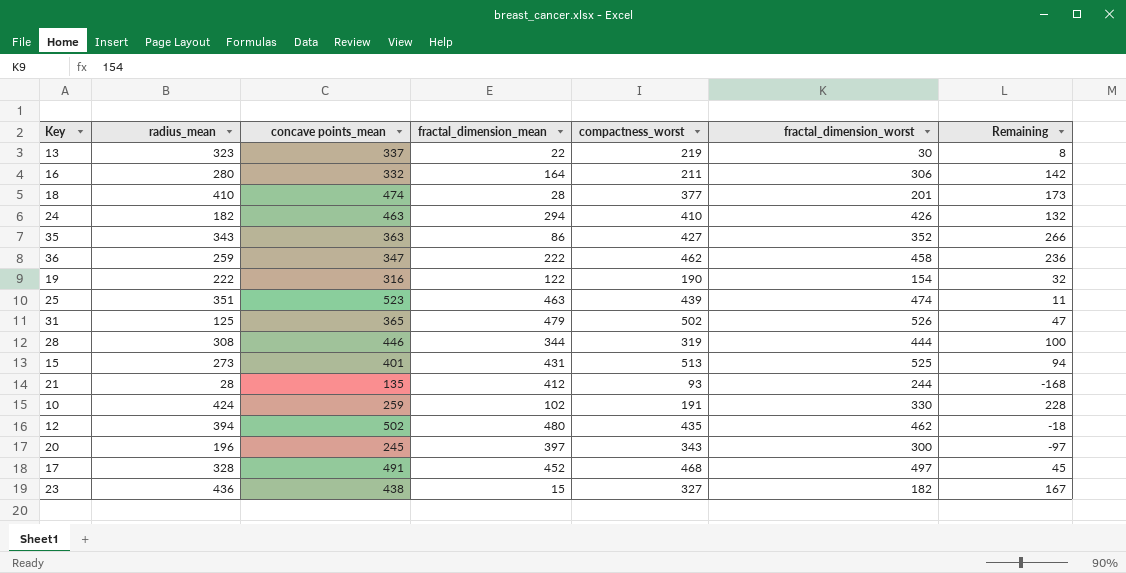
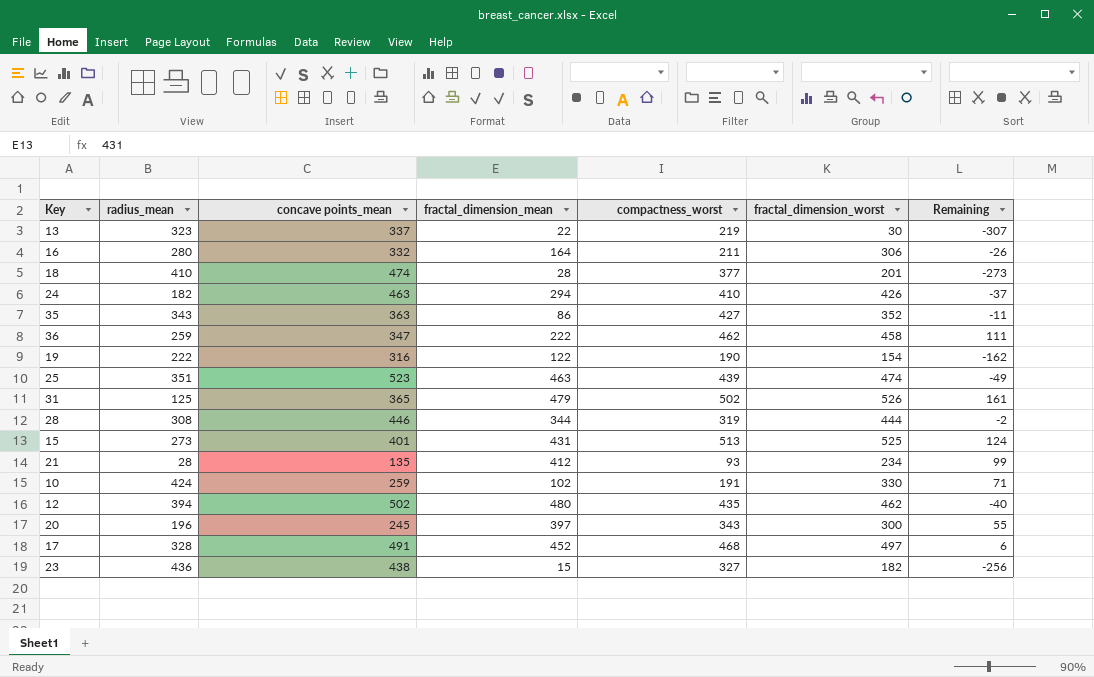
column Remaining | formula: [fractal_dimension_worst] - [fractal_dimension_mean] -> [fractal_dimension_worst] - [concave points_mean]
21 | fractal_dimension_worst: 244 -> 234

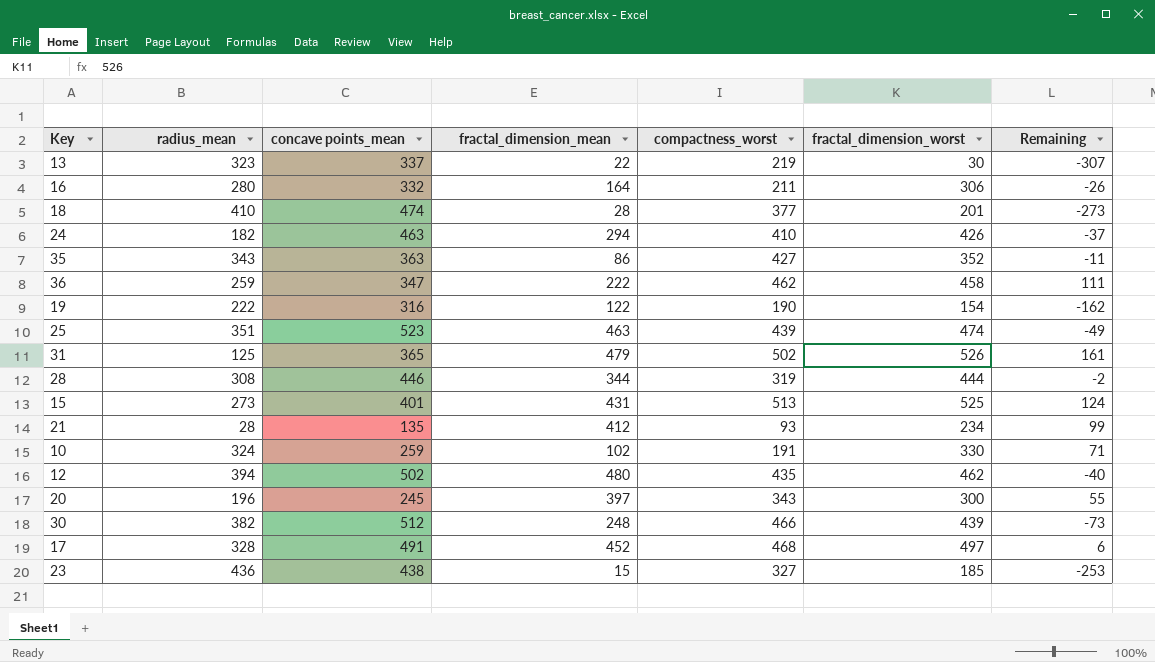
10 | radius_mean: 424 -> 324
row 30: none -> 382 | 512 | 248 | 466 | 439 | -73
23 | fractal_dimension_worst: 182 -> 185
23 | Remaining: -256 -> -253

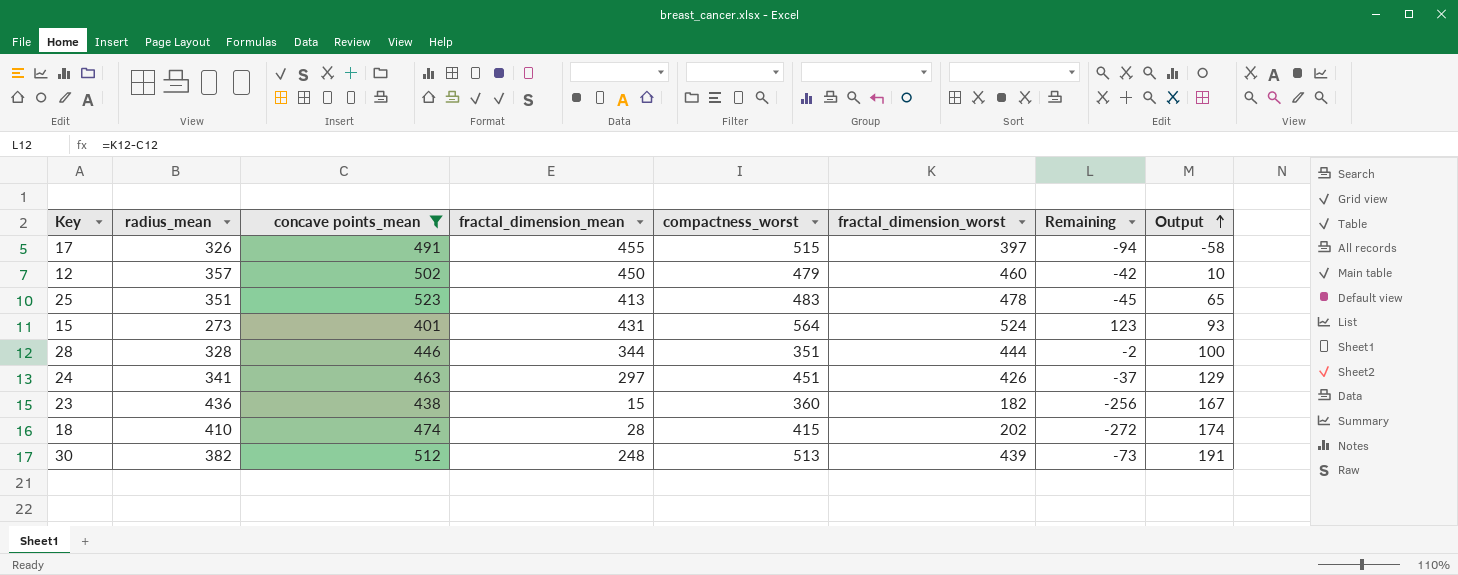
filter: none -> concave points_mean >= 401
row order: none -> Output ascending
column Output | formula: none -> [fractal_dimension_worst] - [fractal_dimension_mean]
17 | radius_mean: 328 -> 326
17 | fractal_dimension_mean: 452 -> 455
17 | compactness_worst: 468 -> 515
17 | fractal_dimension_worst: 497 -> 397
17 | Remaining: 6 -> -94
12 | radius_mean: 394 -> 357
12 | fractal_dimension_mean: 480 -> 450
12 | compactness_worst: 435 -> 479
12 | fractal_dimension_worst: 462 -> 460
12 | Remaining: -40 -> -42
25 | fractal_dimension_mean: 463 -> 413
25 | compactness_worst: 439 -> 483
25 | fractal_dimension_worst: 474 -> 478
25 | Remaining: -49 -> -45
15 | compactness_worst: 513 -> 564
15 | fractal_dimension_worst: 525 -> 524
15 | Remaining: 124 -> 123
28 | radius_mean: 308 -> 328
28 | compactness_worst: 319 -> 351
24 | radius_mean: 182 -> 341
24 | fractal_dimension_mean: 294 -> 297
24 | compactness_worst: 410 -> 451
23 | compactness_worst: 327 -> 360
23 | fractal_dimension_worst: 185 -> 182
23 | Remaining: -253 -> -256
18 | compactness_worst: 377 -> 415
18 | fractal_dimension_worst: 201 -> 202
18 | Remaining: -273 -> -272
30 | compactness_worst: 466 -> 513

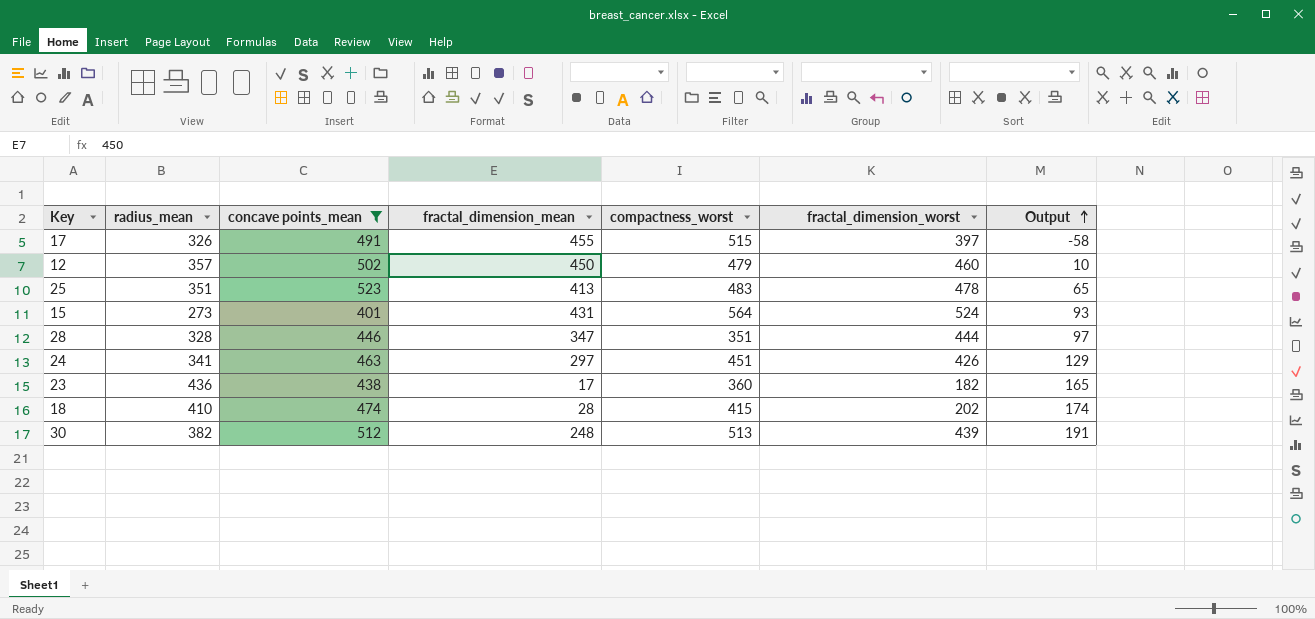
column Remaining | formula: [fractal_dimension_worst] - [concave points_mean] -> none
28 | fractal_dimension_mean: 344 -> 347
28 | Output: 100 -> 97
23 | fractal_dimension_mean: 15 -> 17
23 | Output: 167 -> 165

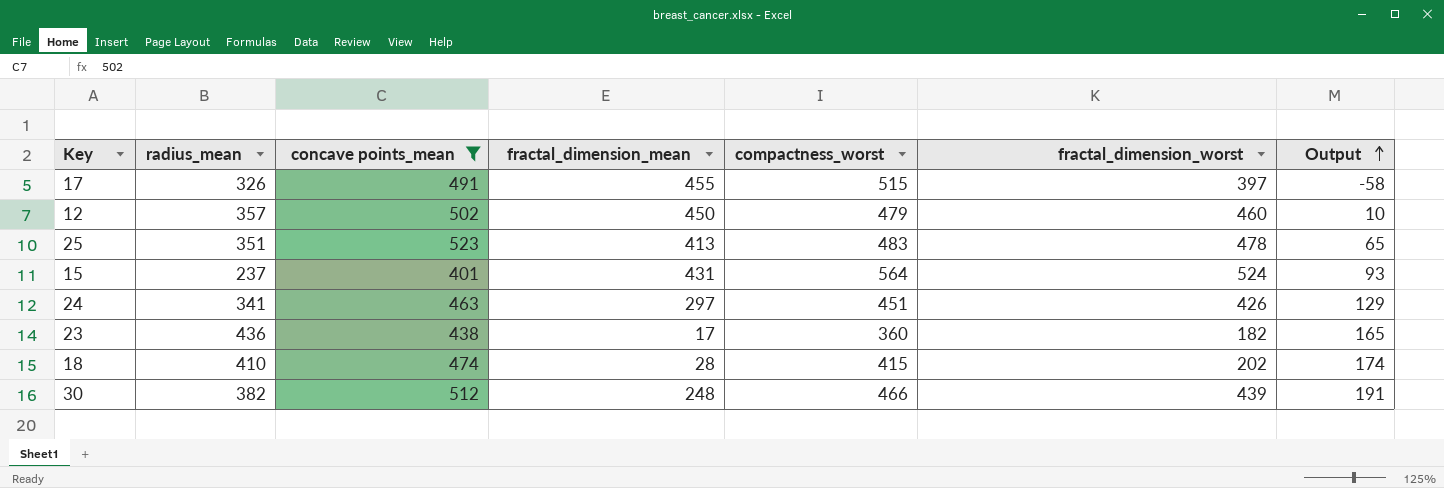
row 28: 328 | 446 | 347 | 351 | 444 | 97 -> none
15 | radius_mean: 273 -> 237
30 | compactness_worst: 513 -> 466

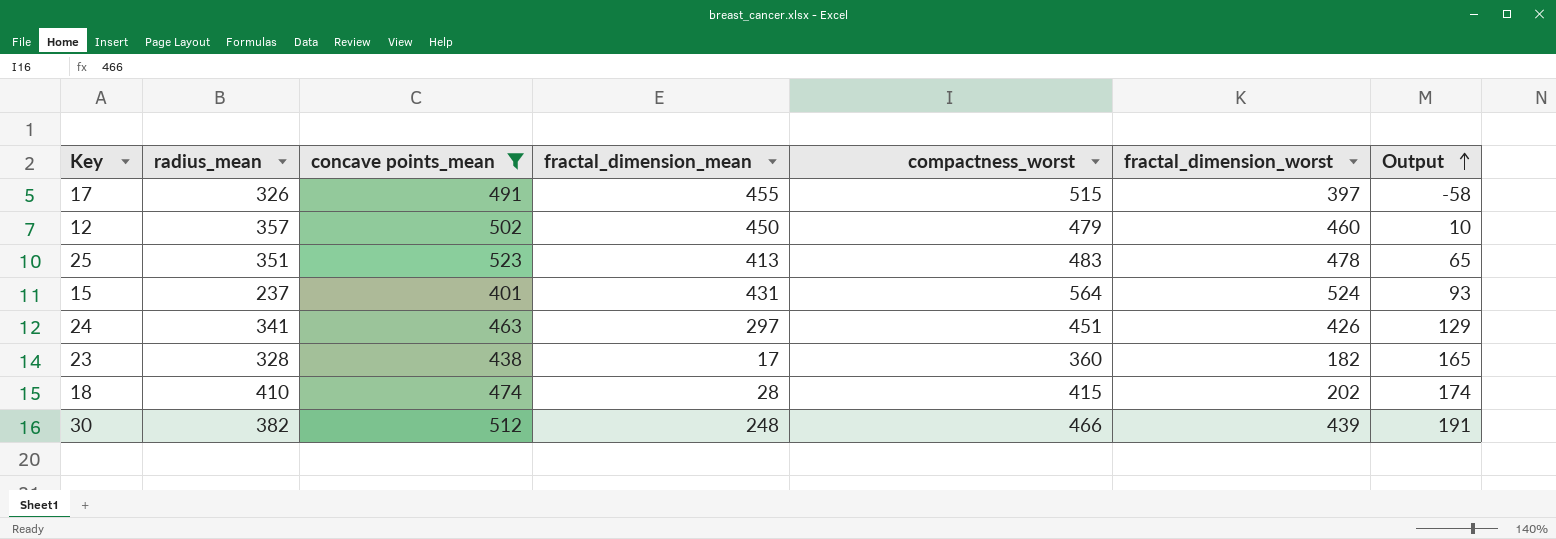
23 | radius_mean: 436 -> 328

